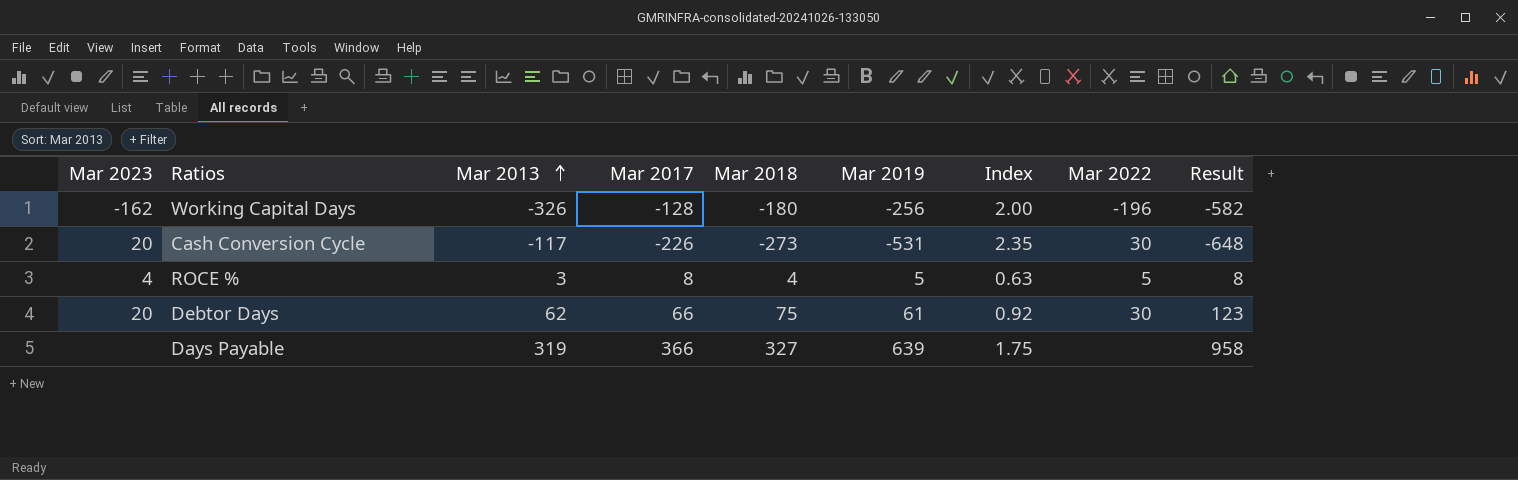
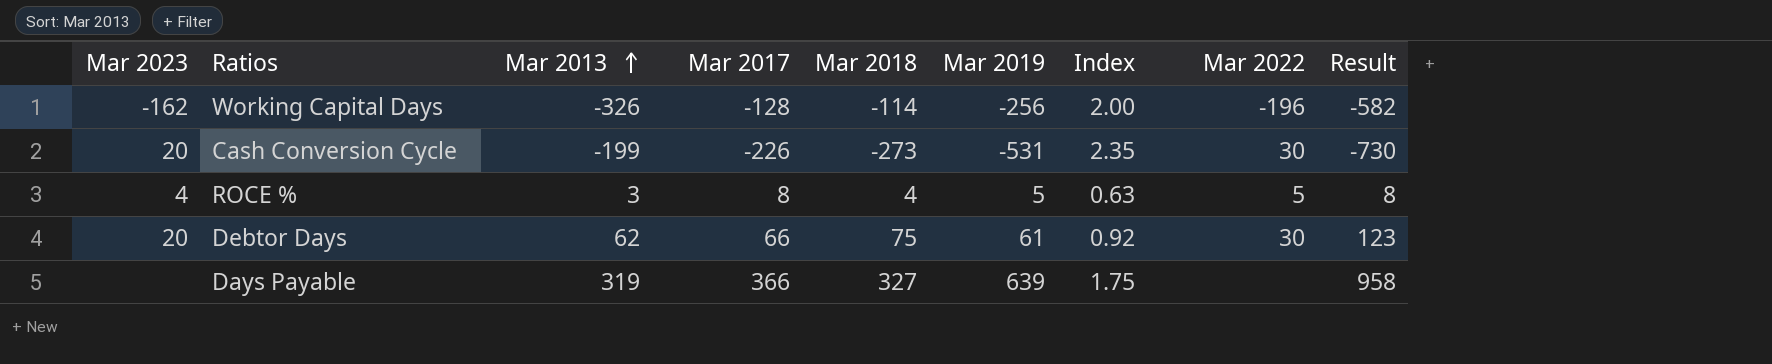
Working Capital Days | Mar 2018: -180 -> -114
Cash Conversion Cycle | Mar 2013: -117 -> -199
Cash Conversion Cycle | Result: -648 -> -730

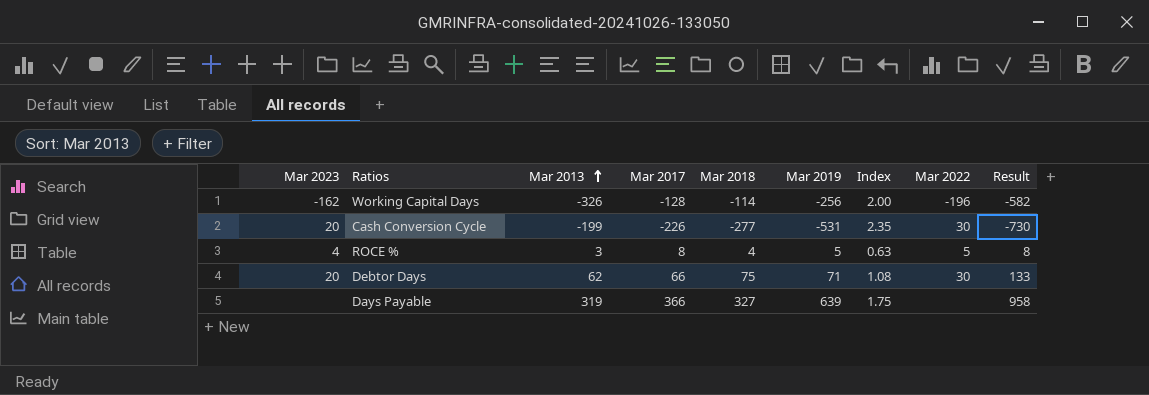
Cash Conversion Cycle | Mar 2018: -273 -> -277
Debtor Days | Mar 2019: 61 -> 71
Debtor Days | Index: 0.92 -> 1.08
Debtor Days | Result: 123 -> 133

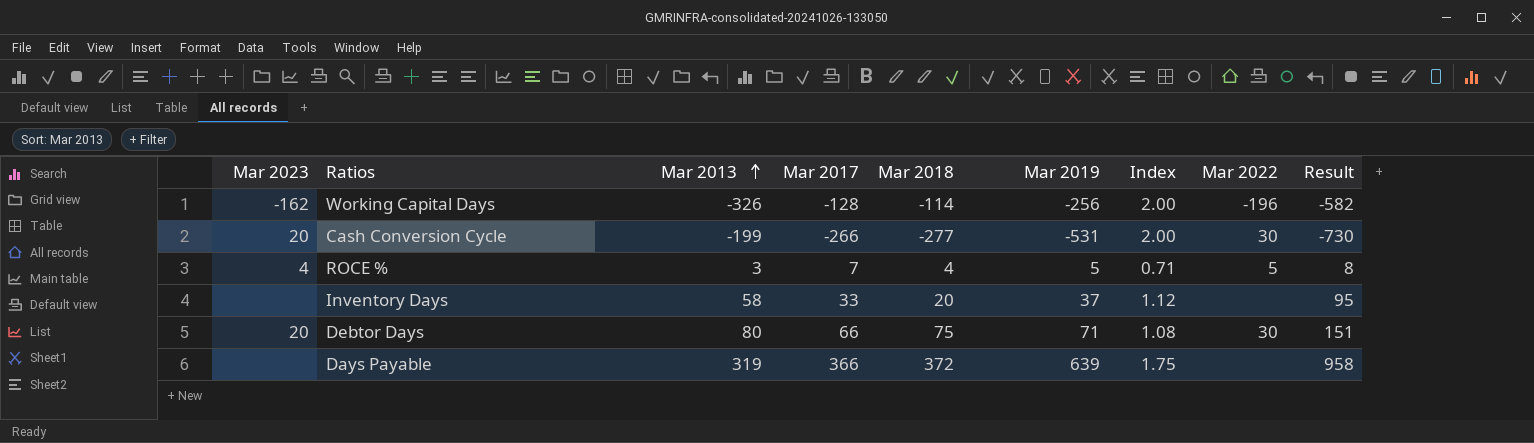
Cash Conversion Cycle | Mar 2017: -226 -> -266
Cash Conversion Cycle | Index: 2.35 -> 2.00
ROCE % | Mar 2017: 8 -> 7
ROCE % | Index: 0.63 -> 0.71
row Inventory Days: none -> none | 58 | 33 | 20 | 37 | 1.12 | none | 95
Debtor Days | Mar 2013: 62 -> 80
Debtor Days | Result: 133 -> 151
Days Payable | Mar 2018: 327 -> 372

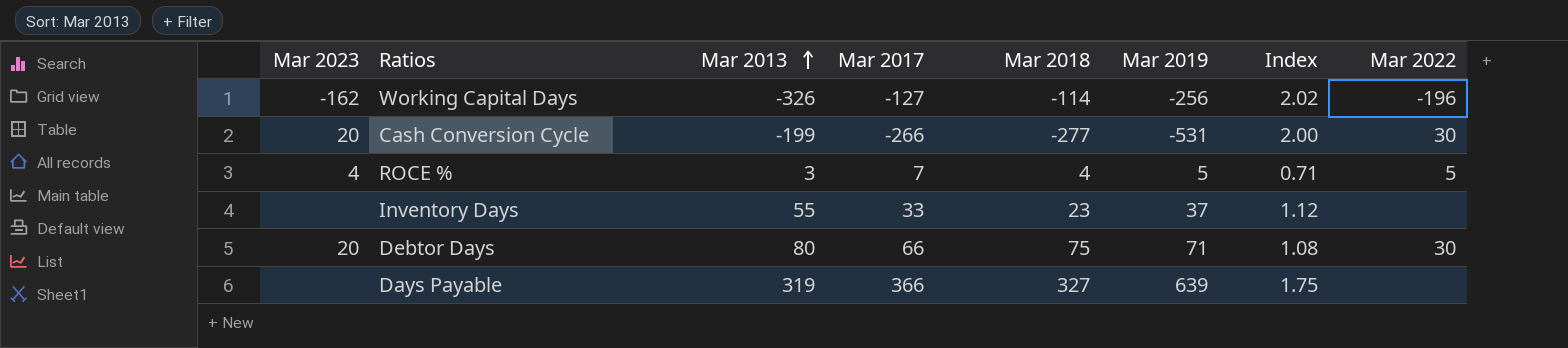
column Result | formula: [Mar 2013] + [Mar 2019] -> none
Working Capital Days | Mar 2017: -128 -> -127
Working Capital Days | Index: 2.00 -> 2.02
Inventory Days | Mar 2013: 58 -> 55
Inventory Days | Mar 2018: 20 -> 23
Days Payable | Mar 2018: 372 -> 327

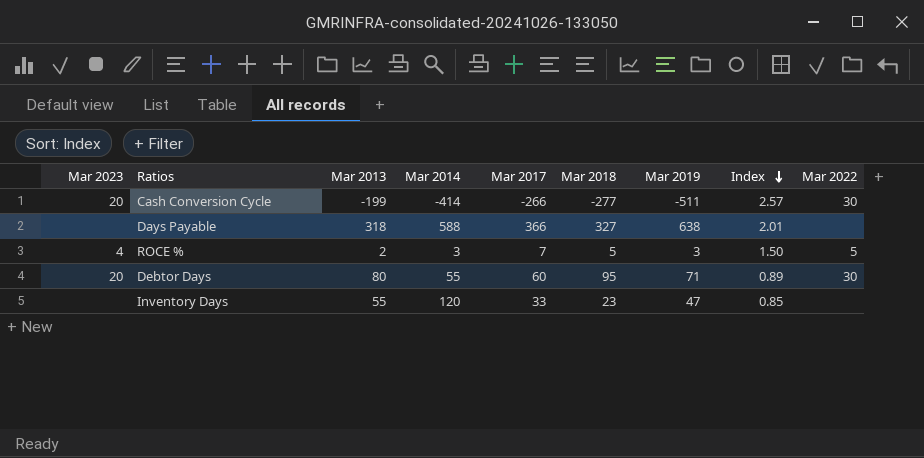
row order: Mar 2013 ascending -> Index descending
column Mar 2014 | position: none -> 4
column Index | formula: [Mar 2019] / [Mar 2017] -> [Mar 2019] / [Mar 2013]
row Working Capital Days: -162 | -326 | -127 | -114 | -256 | 2.02 | -196 -> none
Cash Conversion Cycle | Mar 2019: -531 -> -511
Days Payable | Mar 2013: 319 -> 318
Days Payable | Mar 2019: 639 -> 638
ROCE % | Mar 2013: 3 -> 2
ROCE % | Mar 2018: 4 -> 5
ROCE % | Mar 2019: 5 -> 3
Debtor Days | Mar 2017: 66 -> 60
Debtor Days | Mar 2018: 75 -> 95
Inventory Days | Mar 2019: 37 -> 47

